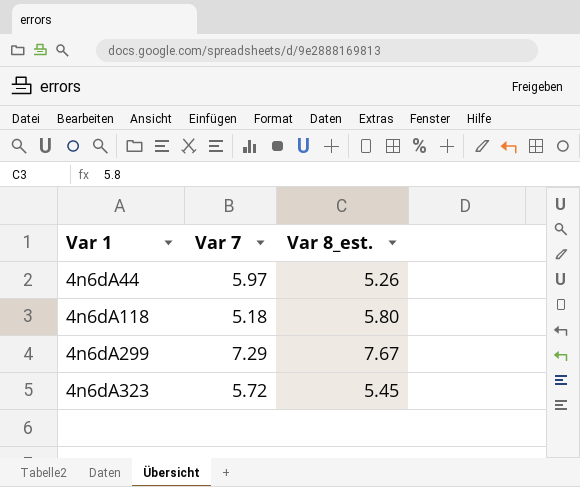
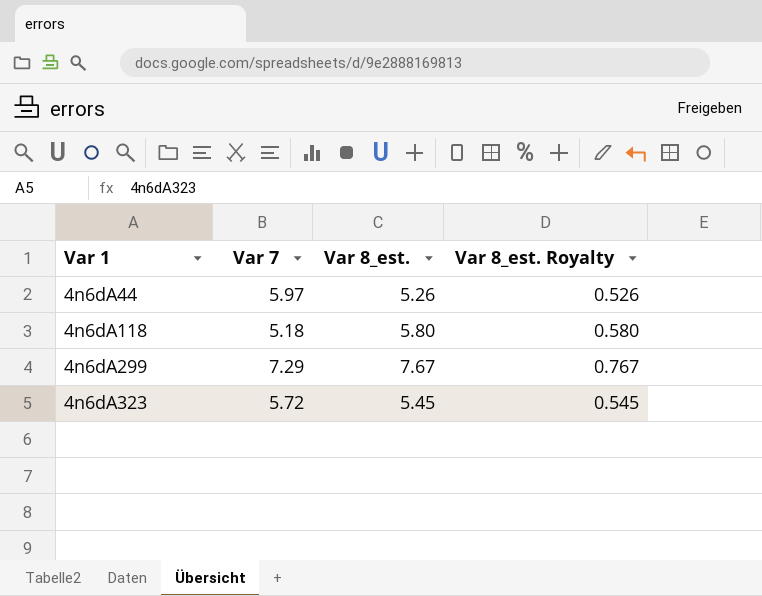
column Var 8_est. Royalty | formula: none -> [Var 8_est.] * 0.1

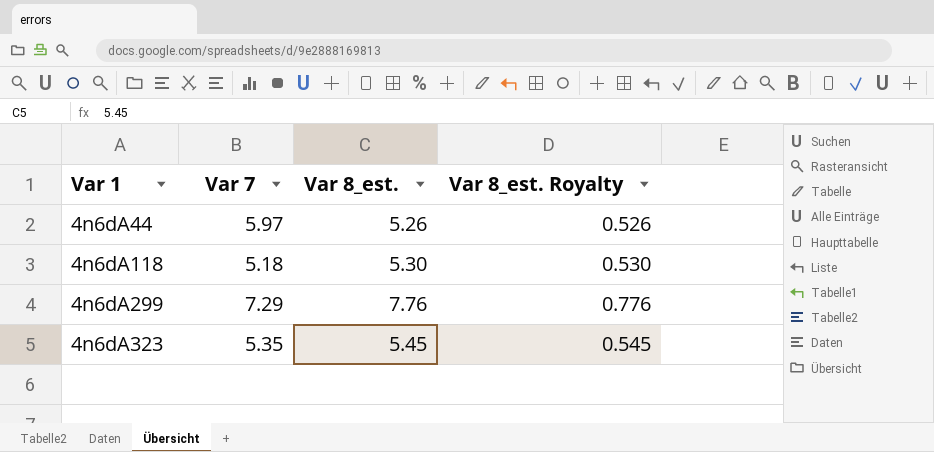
4n6dA118 | Var 8_est.: 5.80 -> 5.30
4n6dA118 | Var 8_est. Royalty: 0.580 -> 0.530
4n6dA299 | Var 8_est.: 7.67 -> 7.76
4n6dA299 | Var 8_est. Royalty: 0.767 -> 0.776
4n6dA323 | Var 7: 5.72 -> 5.35

